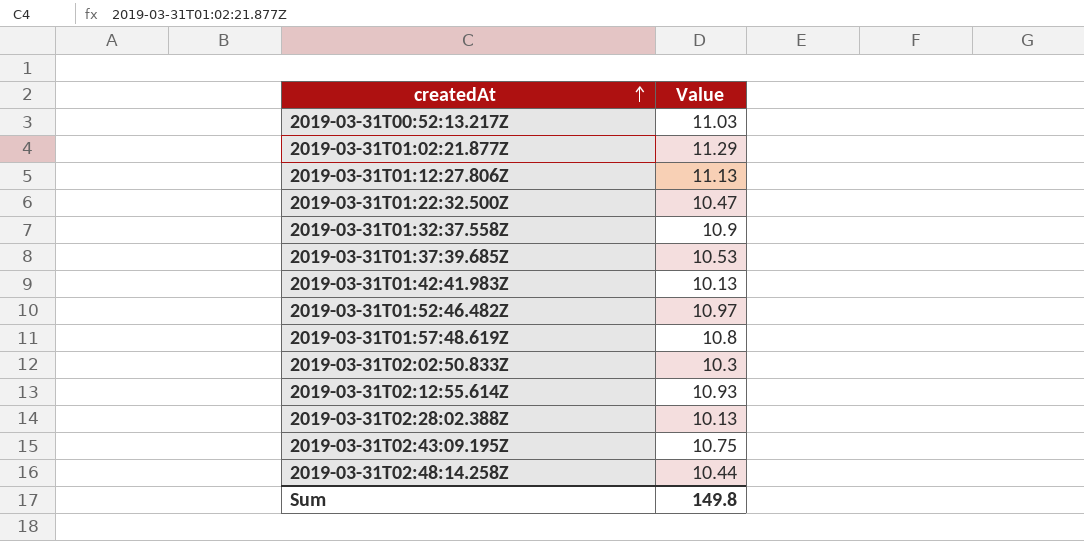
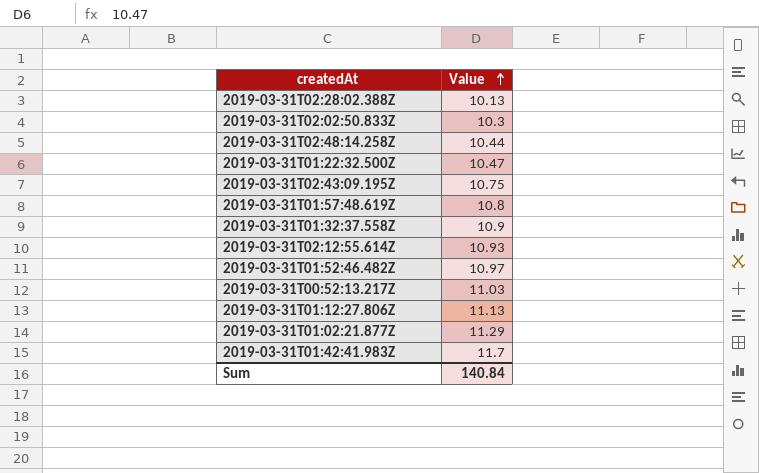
row order: createdAt ascending -> Value ascending
row 2019-03-31T01:37:39.685Z: 10.53 -> none
2019-03-31T01:42:41.983Z | Value: 10.13 -> 11.7
Sum | Value: 149.8 -> 140.84

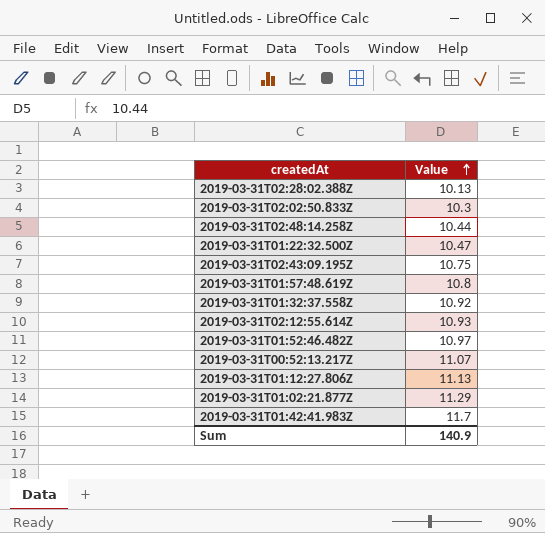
2019-03-31T01:32:37.558Z | Value: 10.9 -> 10.92
2019-03-31T00:52:13.217Z | Value: 11.03 -> 11.07
Sum | Value: 140.84 -> 140.9

